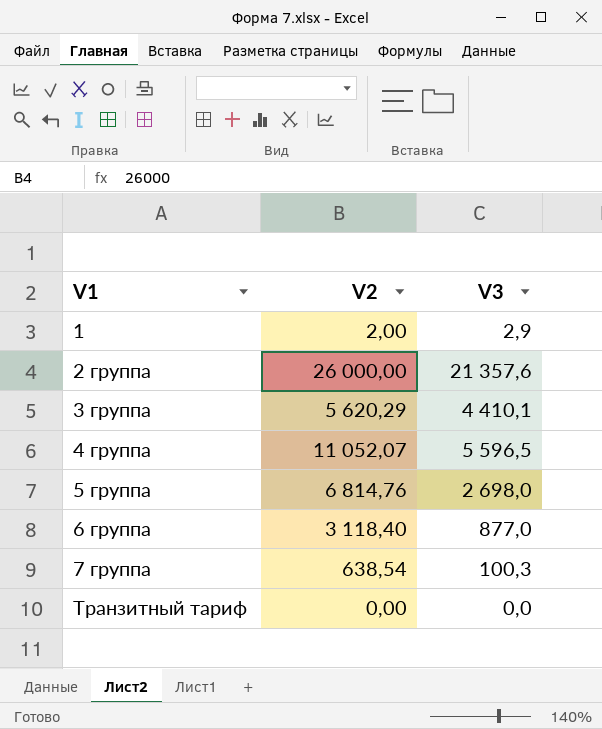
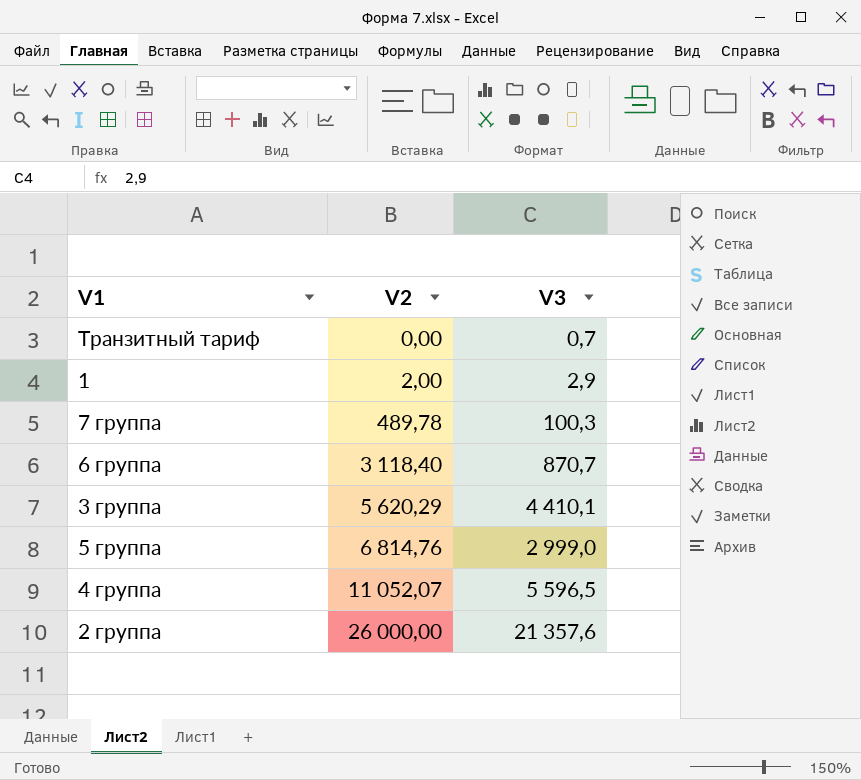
row order: V1 ascending -> V2 ascending
Транзитный тариф | V3: 0,0 -> 0,7
7 группа | V2: 638,54 -> 489,78
6 группа | V3: 877,0 -> 870,7
5 группа | V3: 2 698,0 -> 2 999,0

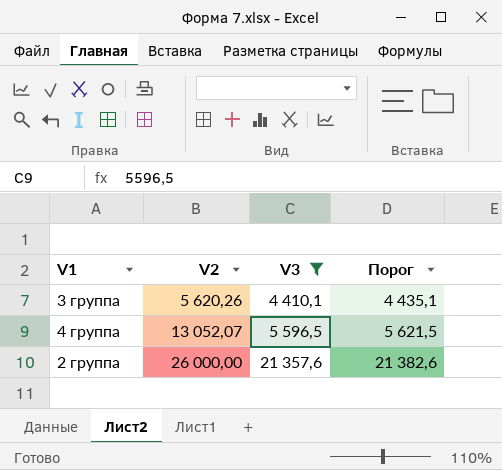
filter: none -> V3 >= 4 410,1
column Порог | formula: none -> [V3] + 25
3 группа | V2: 5 620,29 -> 5 620,26
4 группа | V2: 11 052,07 -> 13 052,07

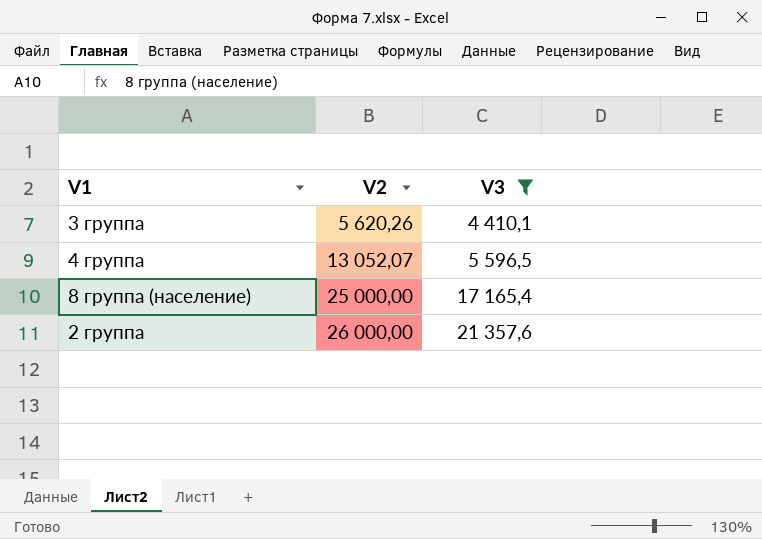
column Порог | formula: [V3] + 25 -> none
row 8 группа (население): none -> 25 000,00 | 17 165,4

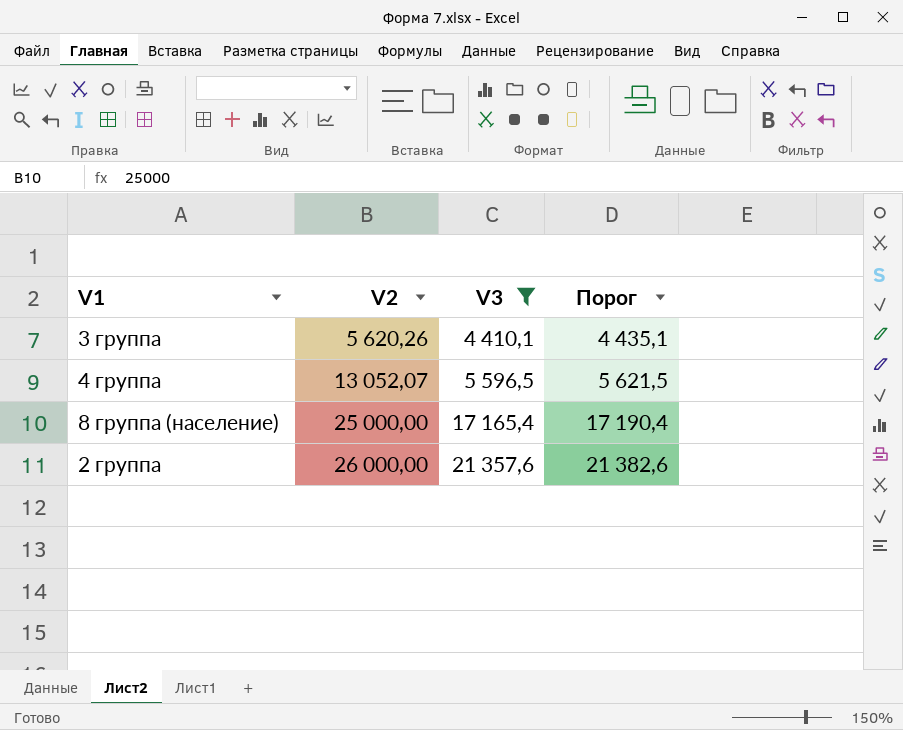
column Порог | formula: none -> [V3] + 25

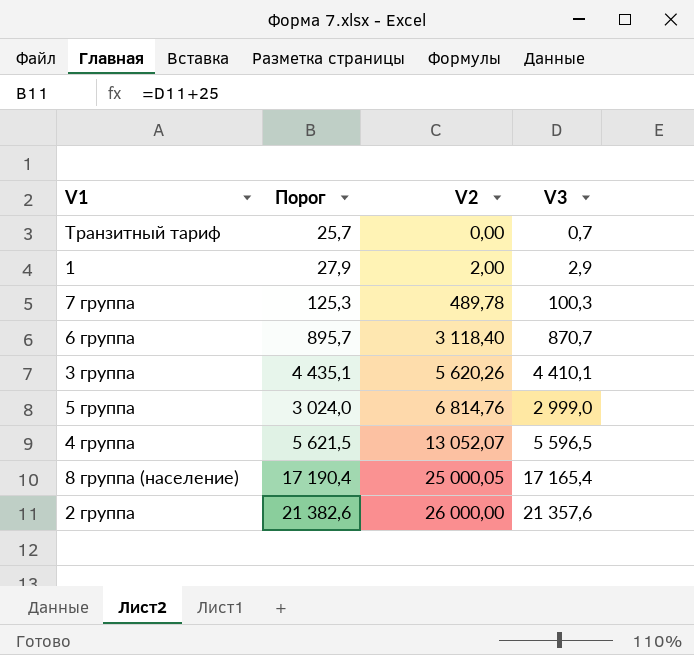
filter: V3 >= 4 410,1 -> none
column Порог | position: 4 -> 2
8 группа (население) | V2: 25 000,00 -> 25 000,05

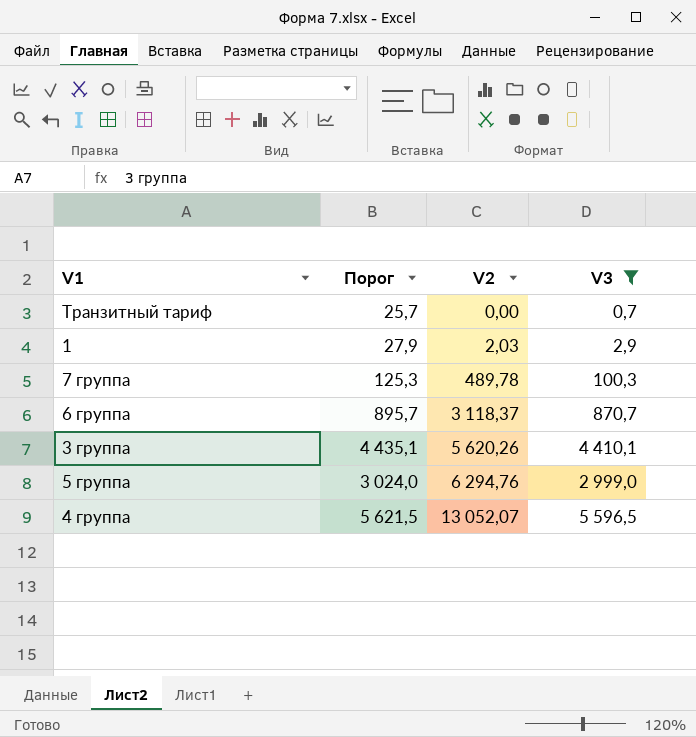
filter: none -> V3 <= 5 596,5
1 | V2: 2,00 -> 2,03
6 группа | V2: 3 118,40 -> 3 118,37
5 группа | V2: 6 814,76 -> 6 294,76

